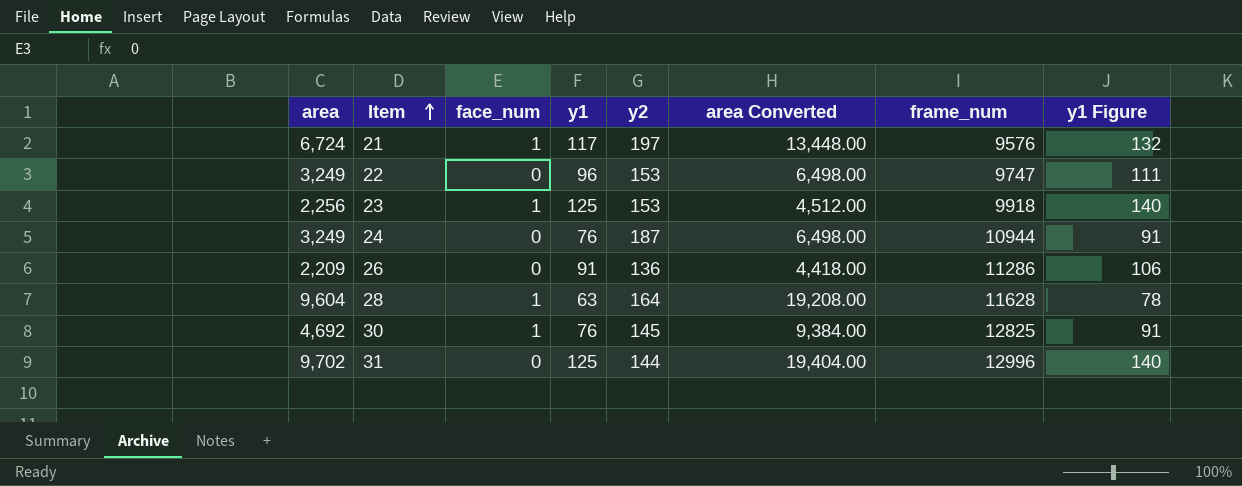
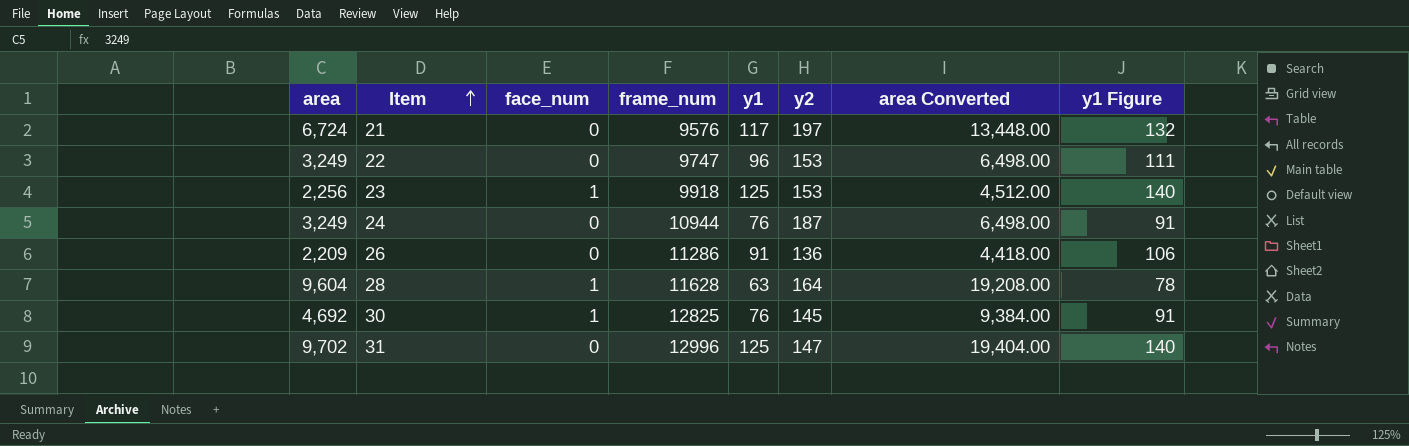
column frame_num | position: 7 -> 4
21 | face_num: 1 -> 0
31 | y2: 144 -> 147

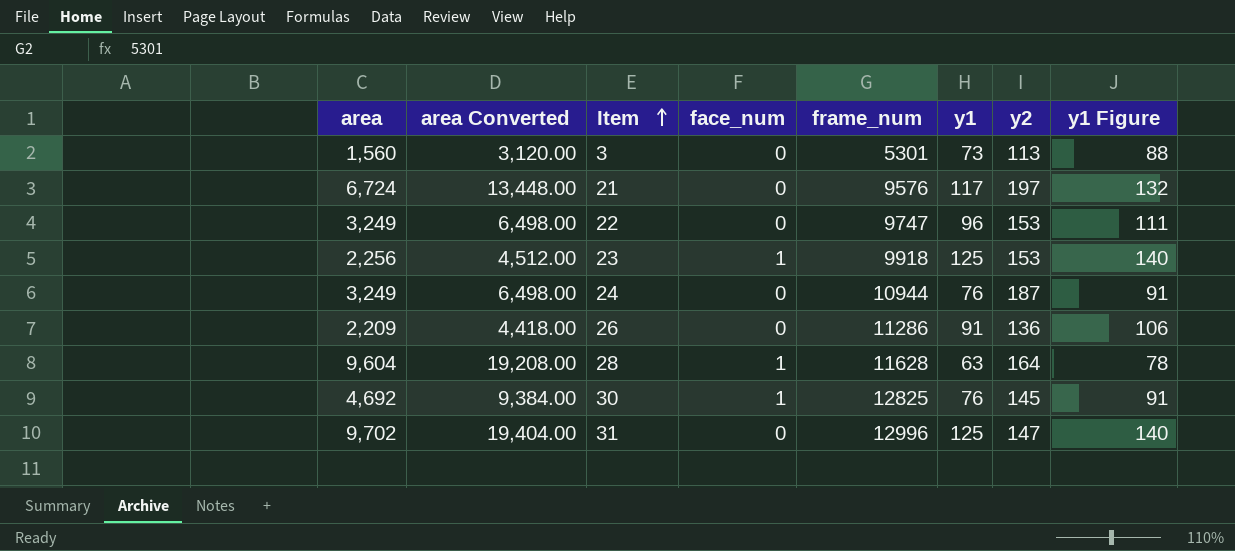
column area Converted | position: 7 -> 2
row 3: none -> 1,560 | 3,120.00 | 0 | 5301 | 73 | 113 | 88

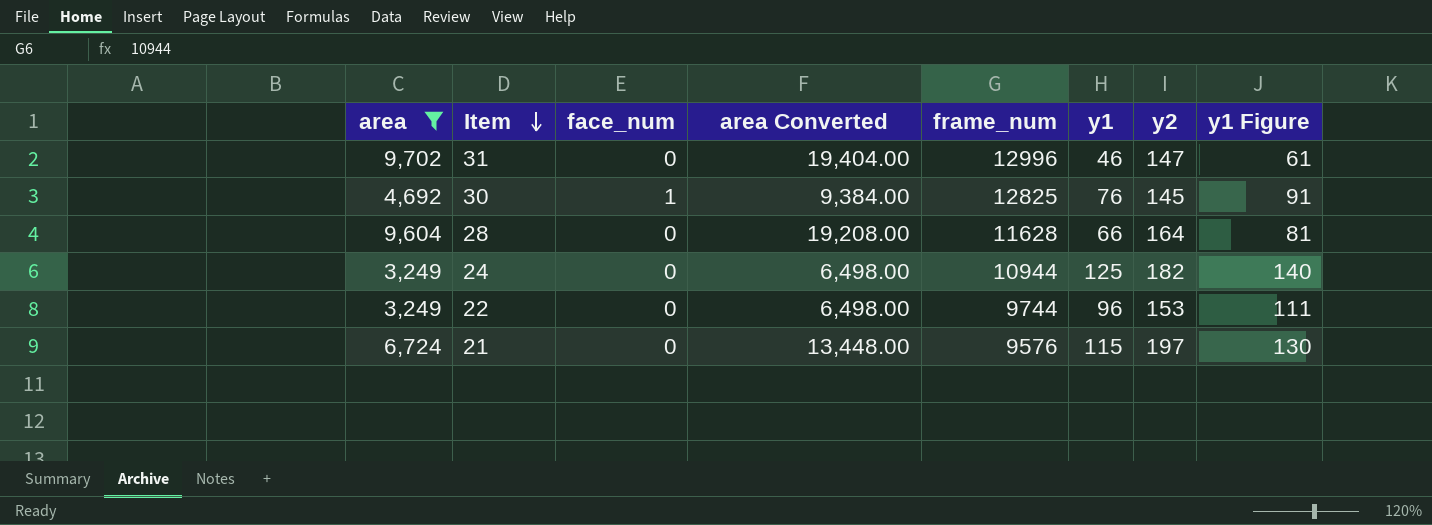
filter: none -> area >= 3,249
row order: Item ascending -> Item descending
column area Converted | position: 2 -> 4
31 | y1: 125 -> 46
31 | y1 Figure: 140 -> 61
28 | face_num: 1 -> 0
28 | y1: 63 -> 66
28 | y1 Figure: 78 -> 81
24 | y1: 76 -> 125
24 | y2: 187 -> 182
24 | y1 Figure: 91 -> 140
22 | frame_num: 9747 -> 9744
21 | y1: 117 -> 115
21 | y1 Figure: 132 -> 130

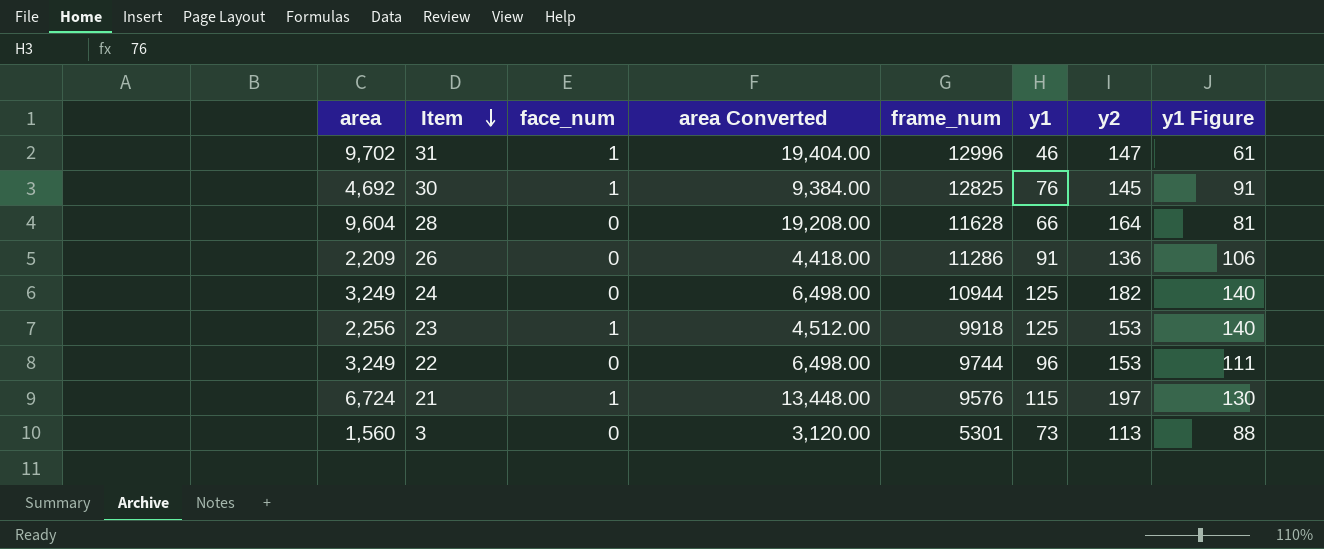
filter: area >= 3,249 -> none
31 | face_num: 0 -> 1
21 | face_num: 0 -> 1

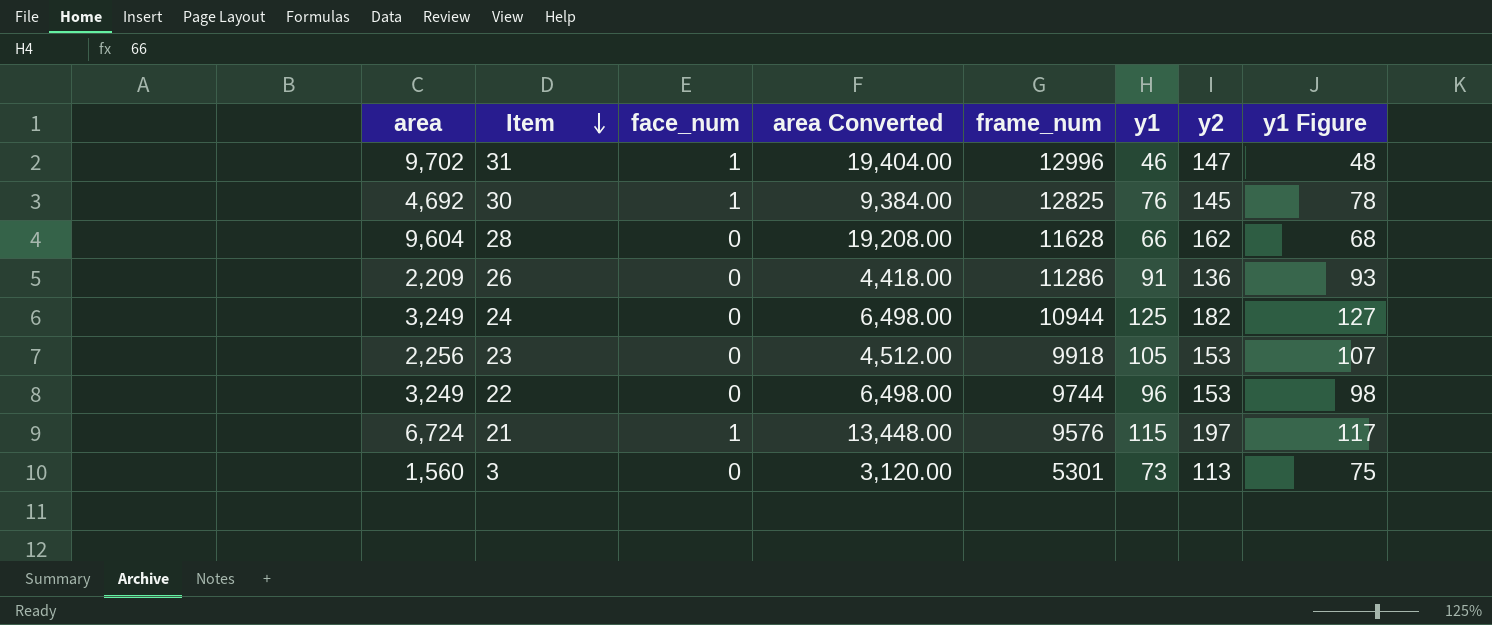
column y1 Figure | formula: [y1] + 15 -> [y1] + 2
28 | y2: 164 -> 162
23 | face_num: 1 -> 0
23 | y1: 125 -> 105

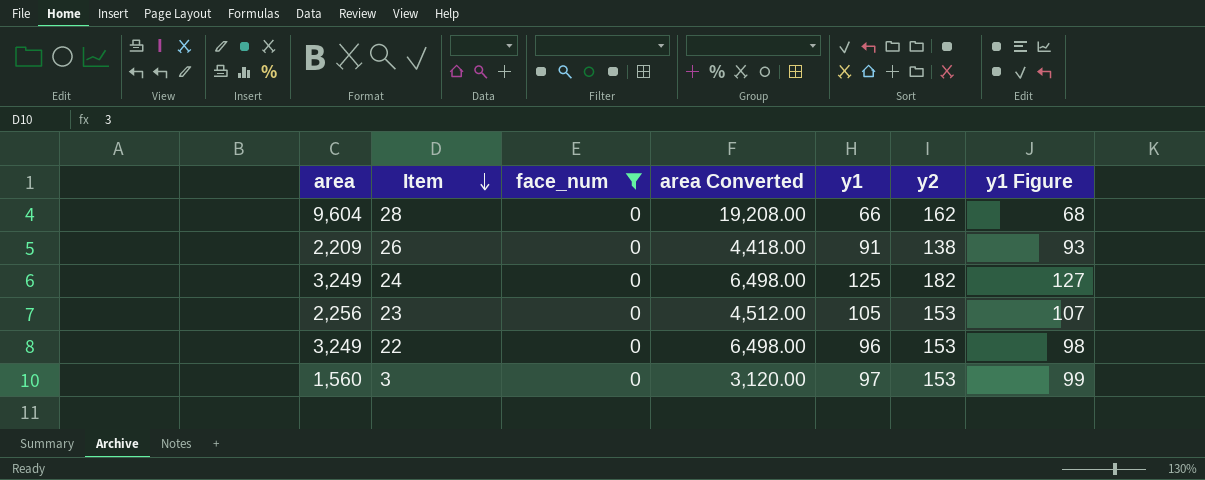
filter: none -> face_num = 0
column frame_num | position: 5 -> none
26 | y2: 136 -> 138
3 | y1: 73 -> 97
3 | y2: 113 -> 153
3 | y1 Figure: 75 -> 99

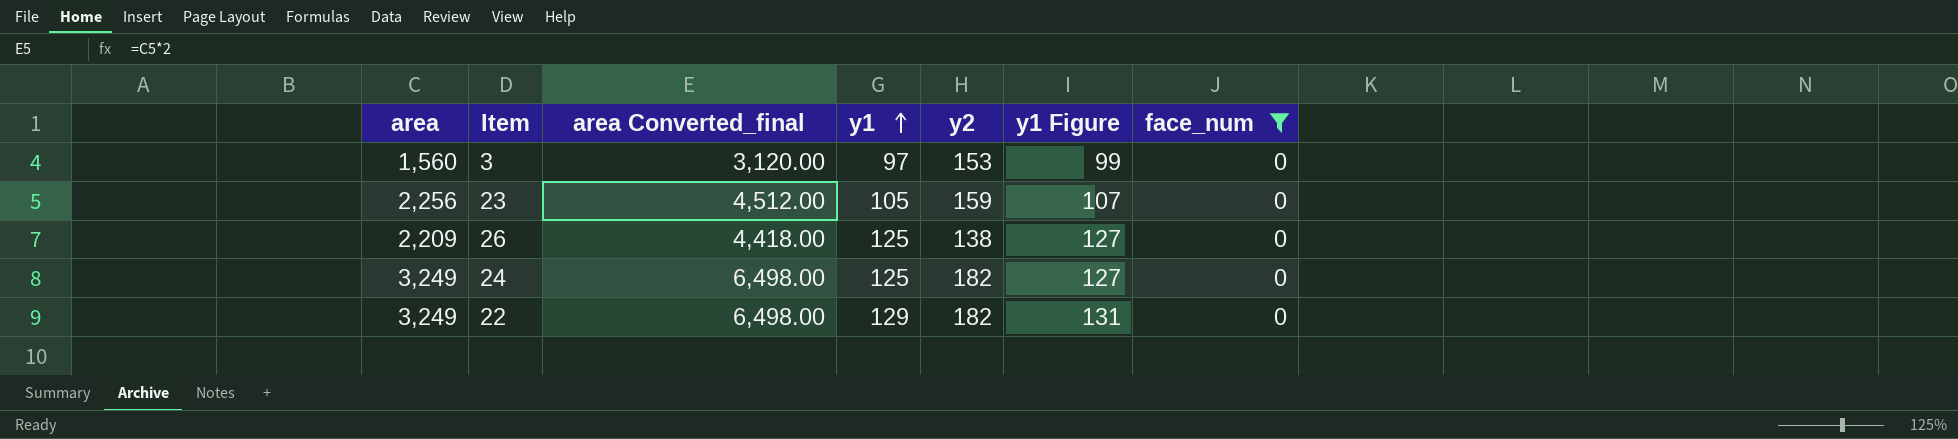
row order: Item descending -> y1 ascending
column name: area Converted -> area Converted_final
column face_num | position: 3 -> 7
row 28: 9,604 | 0 | 19,208.00 | 66 | 162 | 68 -> none
23 | y2: 153 -> 159
26 | y1: 91 -> 125
26 | y1 Figure: 93 -> 127
22 | y1: 96 -> 129
22 | y2: 153 -> 182
22 | y1 Figure: 98 -> 131

